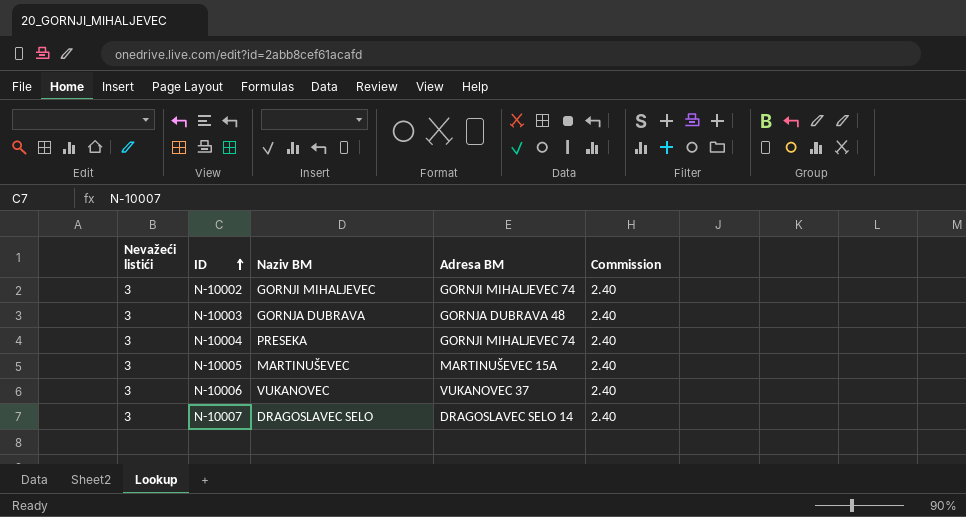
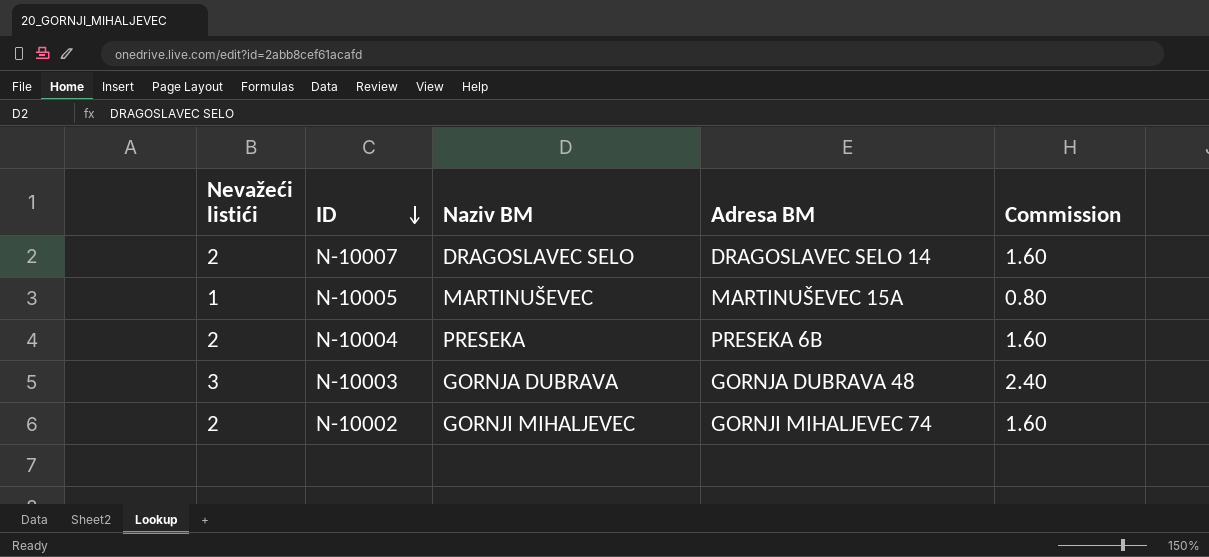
row order: ID ascending -> ID descending
row N-10006: 3 | VUKANOVEC | VUKANOVEC 37 | 2.40 -> none
N-10007 | Nevažeći listići: 3 -> 2
N-10007 | Commission: 2.40 -> 1.60
N-10005 | Nevažeći listići: 3 -> 1
N-10005 | Commission: 2.40 -> 0.80
N-10004 | Nevažeći listići: 3 -> 2
N-10004 | Adresa BM: GORNJI MIHALJEVEC 74 -> PRESEKA 6B
N-10004 | Commission: 2.40 -> 1.60
N-10002 | Nevažeći listići: 3 -> 2
N-10002 | Commission: 2.40 -> 1.60

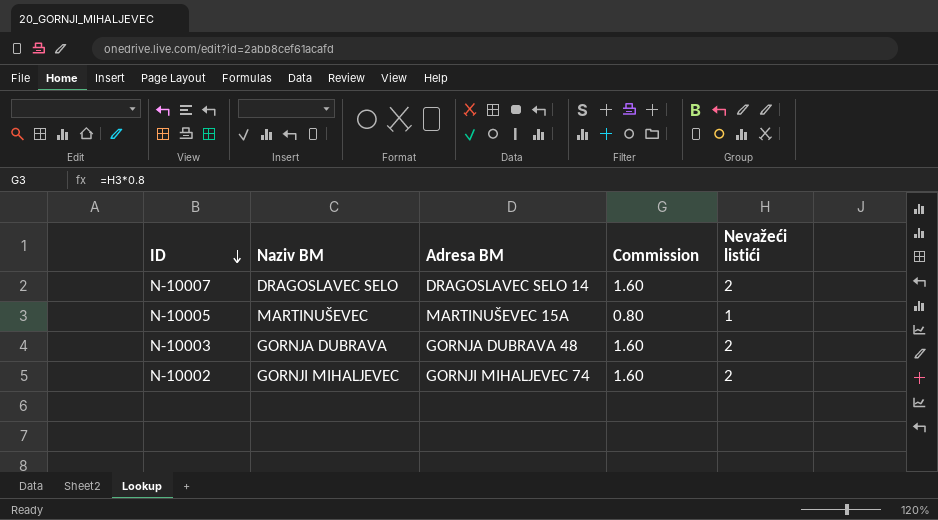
column Nevažeći listići | position: 1 -> 5
row N-10004: 2 | PRESEKA | PRESEKA 6B | 1.60 -> none
N-10003 | Commission: 2.40 -> 1.60
N-10003 | Nevažeći listići: 3 -> 2

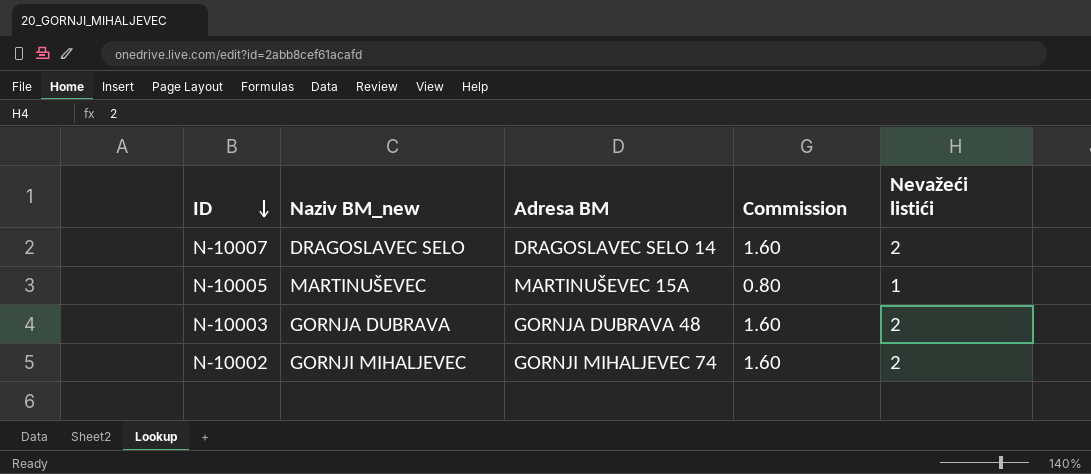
column name: Naziv BM -> Naziv BM_new

